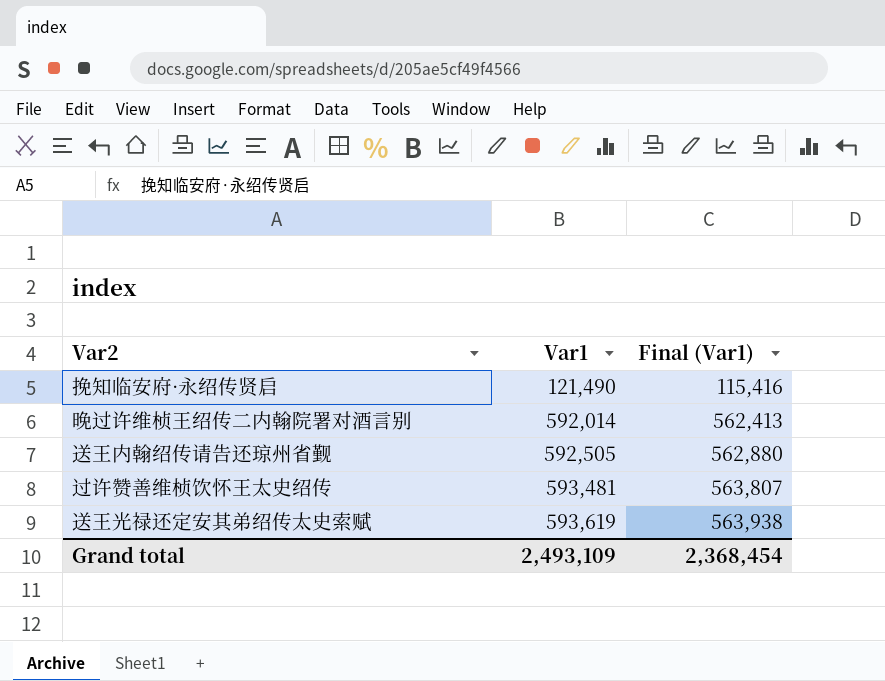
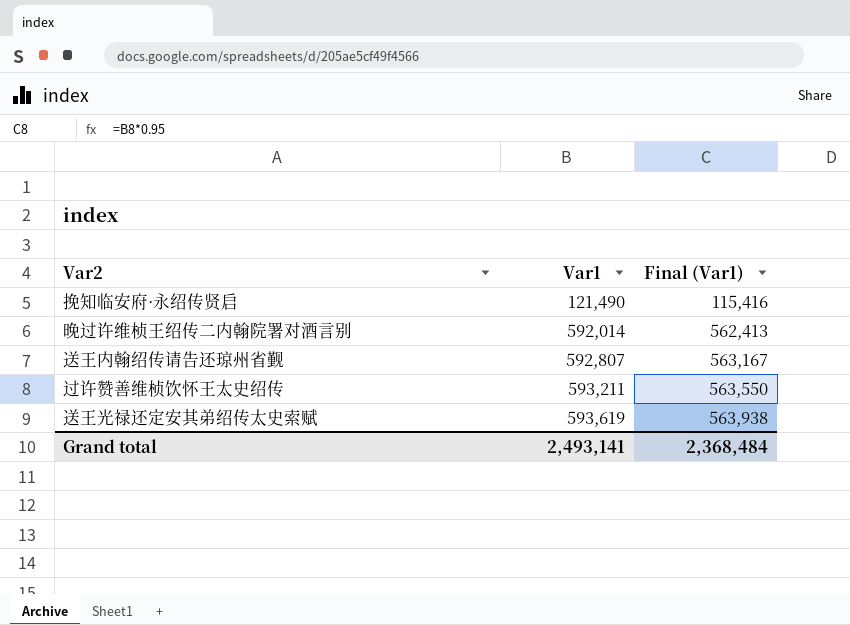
送王内翰绍传请告还琼州省觐 | Var1: 592,505 -> 592,807
送王内翰绍传请告还琼州省觐 | Final (Var1): 562,880 -> 563,167
过许赞善维桢饮怀王太史绍传 | Var1: 593,481 -> 593,211
过许赞善维桢饮怀王太史绍传 | Final (Var1): 563,807 -> 563,550
Grand total | Var1: 2,493,109 -> 2,493,141
Grand total | Final (Var1): 2,368,454 -> 2,368,484

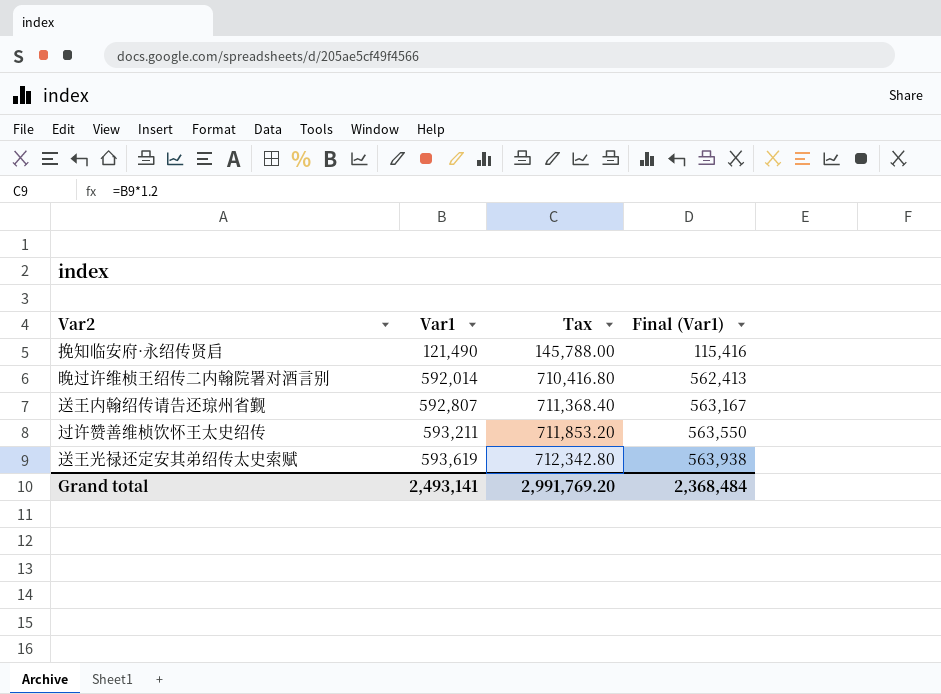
column Tax | formula: none -> [Var1] * 1.2

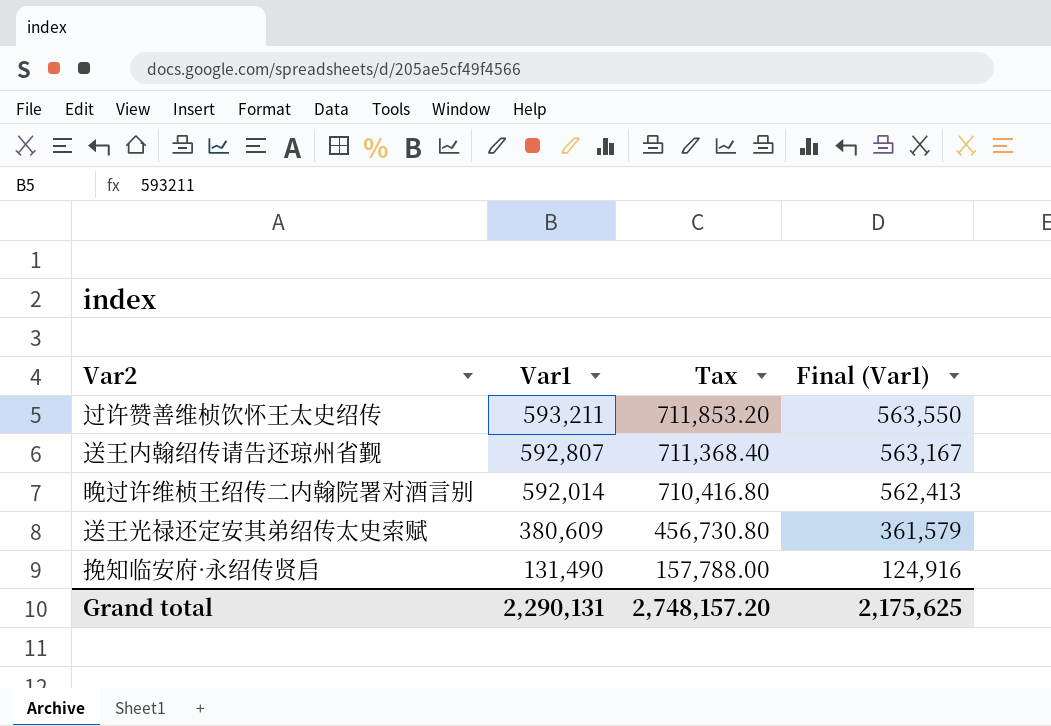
row order: Var1 ascending -> Var1 descending
送王光禄还定安其弟绍传太史索赋 | Var1: 593,619 -> 380,609
送王光禄还定安其弟绍传太史索赋 | Tax: 712,342.80 -> 456,730.80
送王光禄还定安其弟绍传太史索赋 | Final (Var1): 563,938 -> 361,579
挽知临安府·永绍传贤启 | Var1: 121,490 -> 131,490
挽知临安府·永绍传贤启 | Tax: 145,788.00 -> 157,788.00
挽知临安府·永绍传贤启 | Final (Var1): 115,416 -> 124,916
Grand total | Var1: 2,493,141 -> 2,290,131
Grand total | Tax: 2,991,769.20 -> 2,748,157.20
Grand total | Final (Var1): 2,368,484 -> 2,175,625

